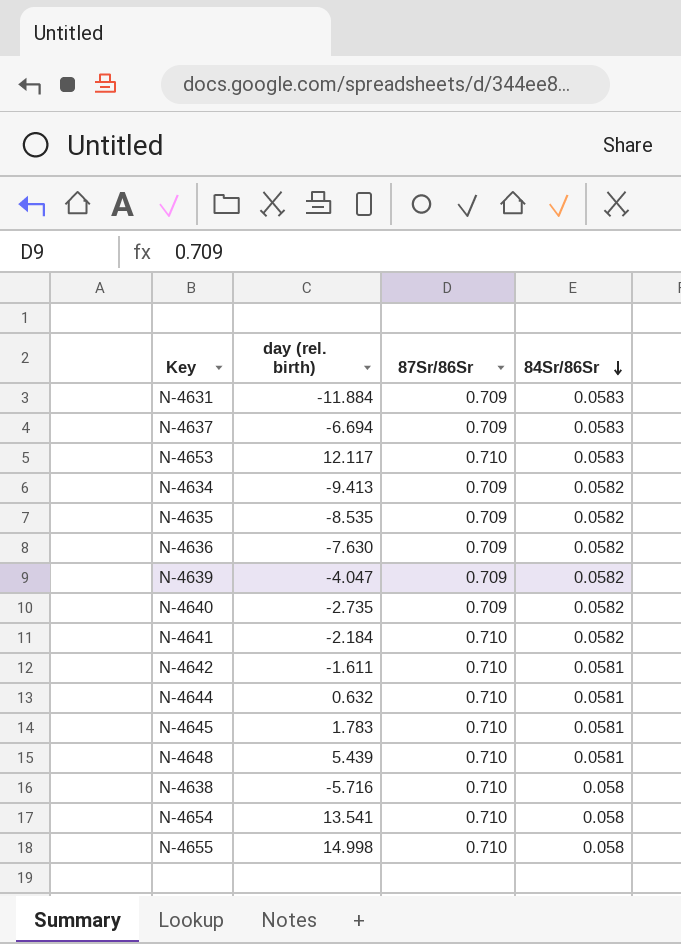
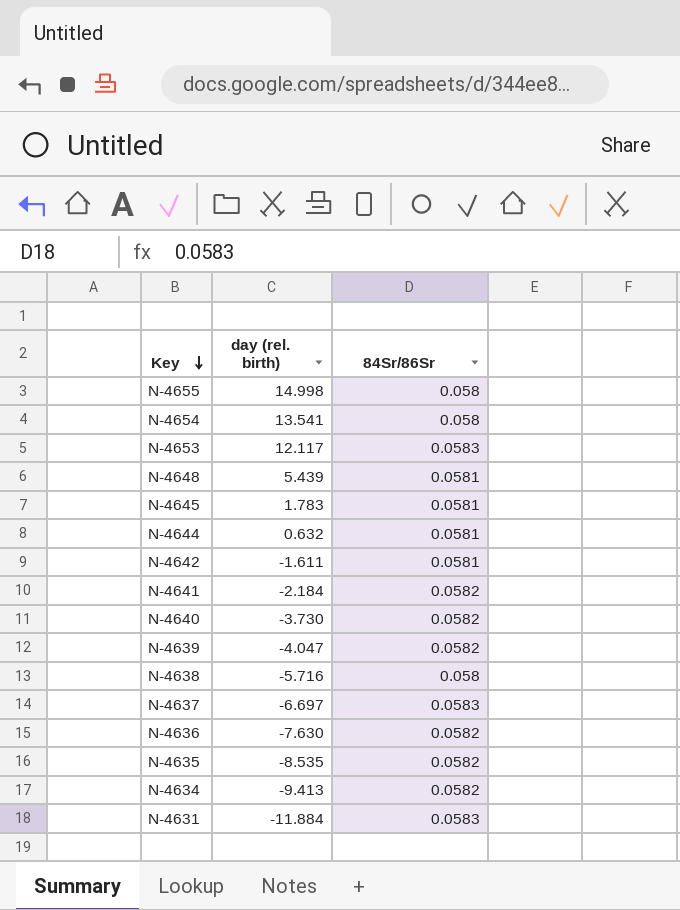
row order: 84Sr/86Sr descending -> Key descending
column 87Sr/86Sr | position: 3 -> none
N-4640 | day (rel. birth): -2.735 -> -3.730
N-4637 | day (rel. birth): -6.694 -> -6.697

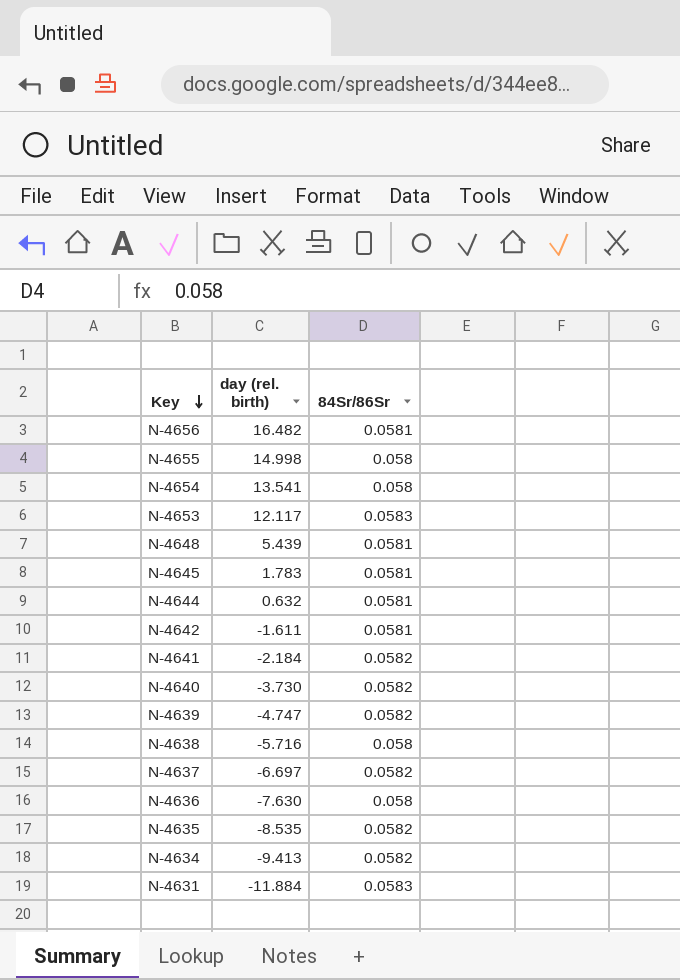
row N-4656: none -> 16.482 | 0.0581
N-4639 | day (rel. birth): -4.047 -> -4.747
N-4637 | 84Sr/86Sr: 0.0583 -> 0.0582
N-4636 | 84Sr/86Sr: 0.0582 -> 0.058

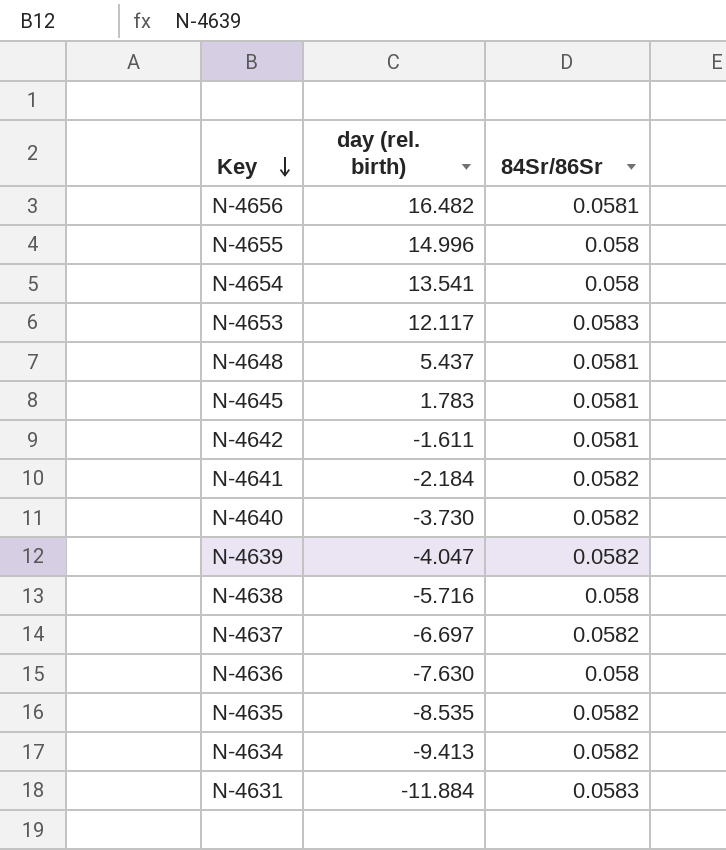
row N-4644: 0.632 | 0.0581 -> none
N-4655 | day (rel. birth): 14.998 -> 14.996
N-4648 | day (rel. birth): 5.439 -> 5.437
N-4639 | day (rel. birth): -4.747 -> -4.047

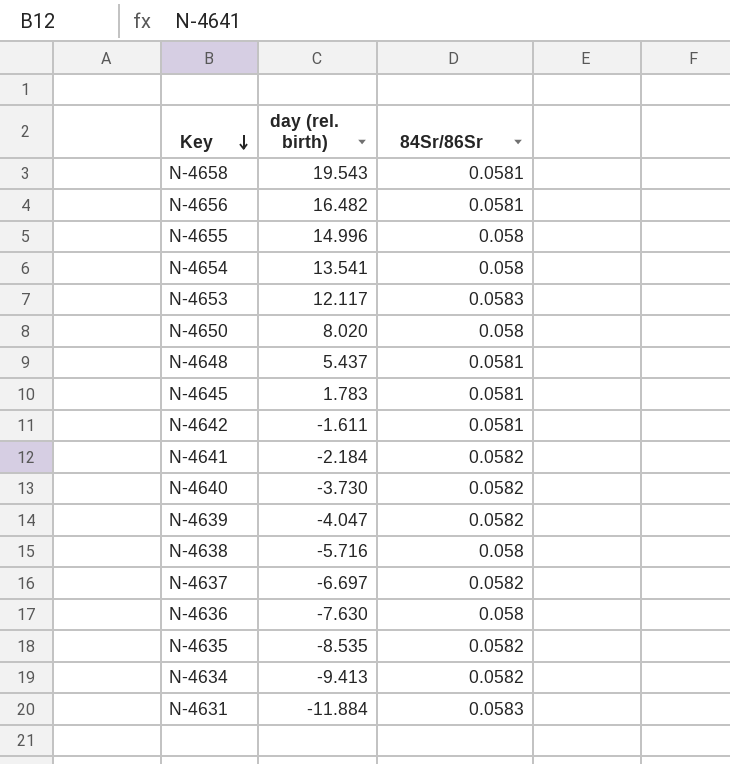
row N-4658: none -> 19.543 | 0.0581
row N-4650: none -> 8.020 | 0.058

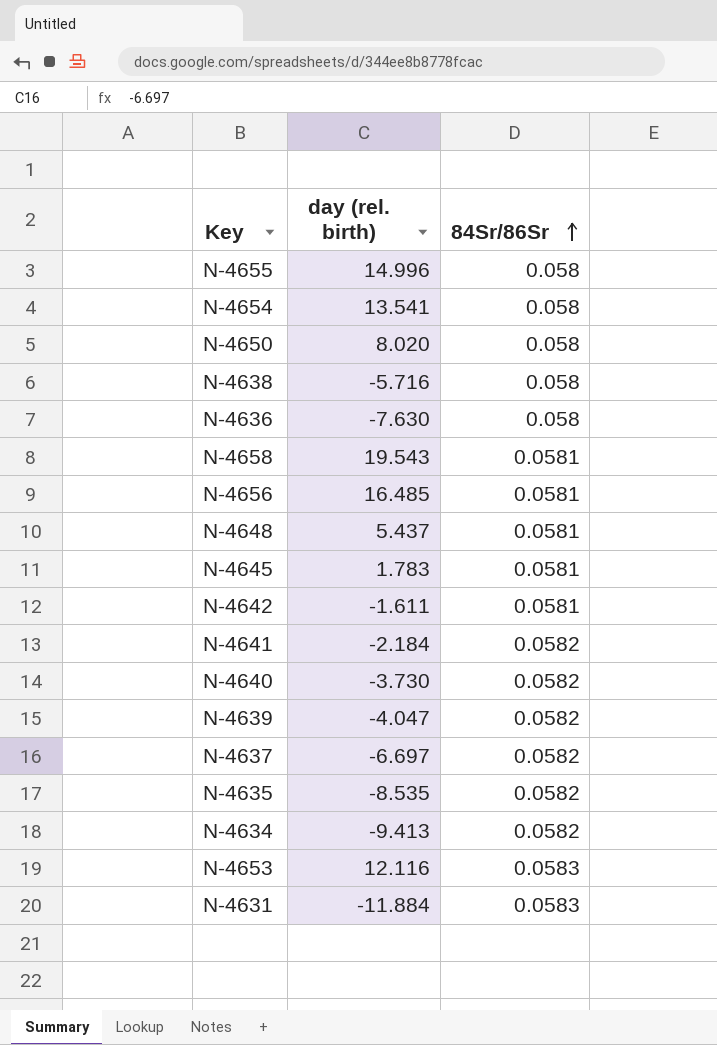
row order: Key descending -> 84Sr/86Sr ascending
N-4656 | day (rel. birth): 16.482 -> 16.485
N-4653 | day (rel. birth): 12.117 -> 12.116

